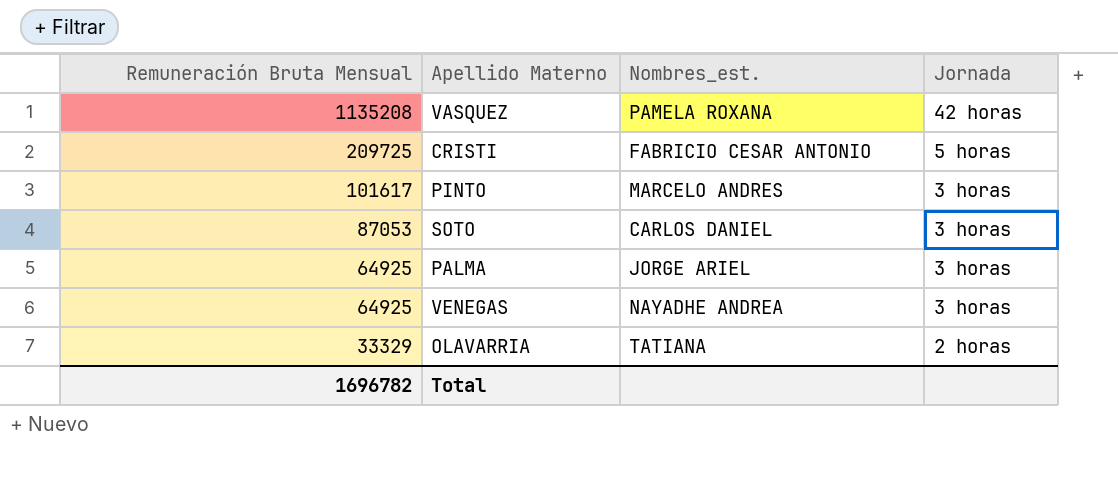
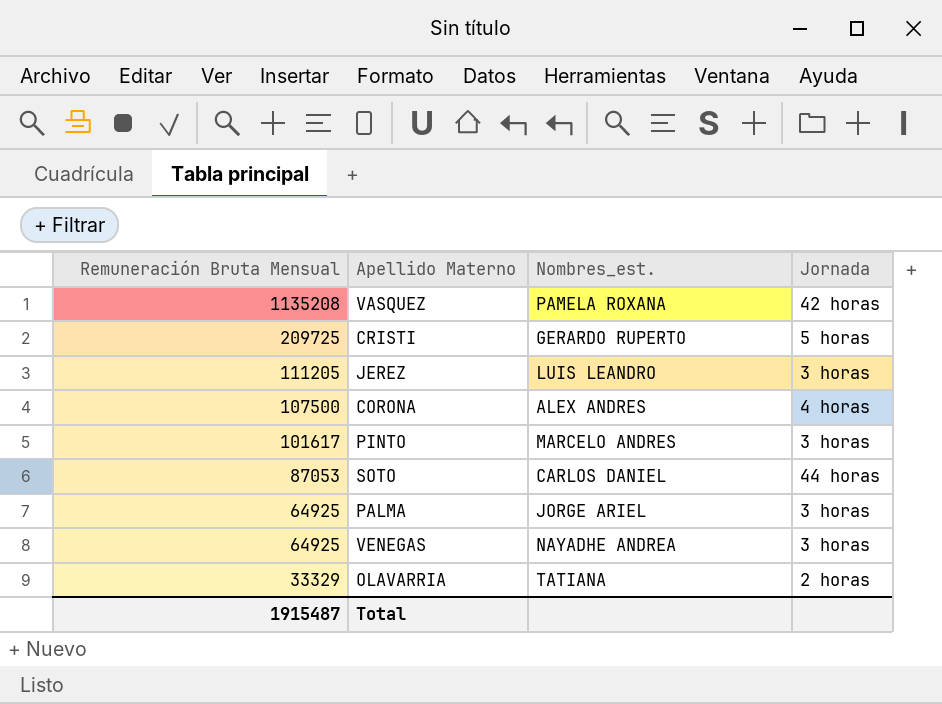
CRISTI | Nombres_est.: FABRICIO CESAR ANTONIO -> GERARDO RUPERTO
row JEREZ: none -> 111205 | LUIS LEANDRO | 3 horas
row CORONA: none -> 107500 | ALEX ANDRES | 4 horas
SOTO | Jornada: 3 horas -> 44 horas
Total | Remuneración Bruta Mensual: 1696782 -> 1915487

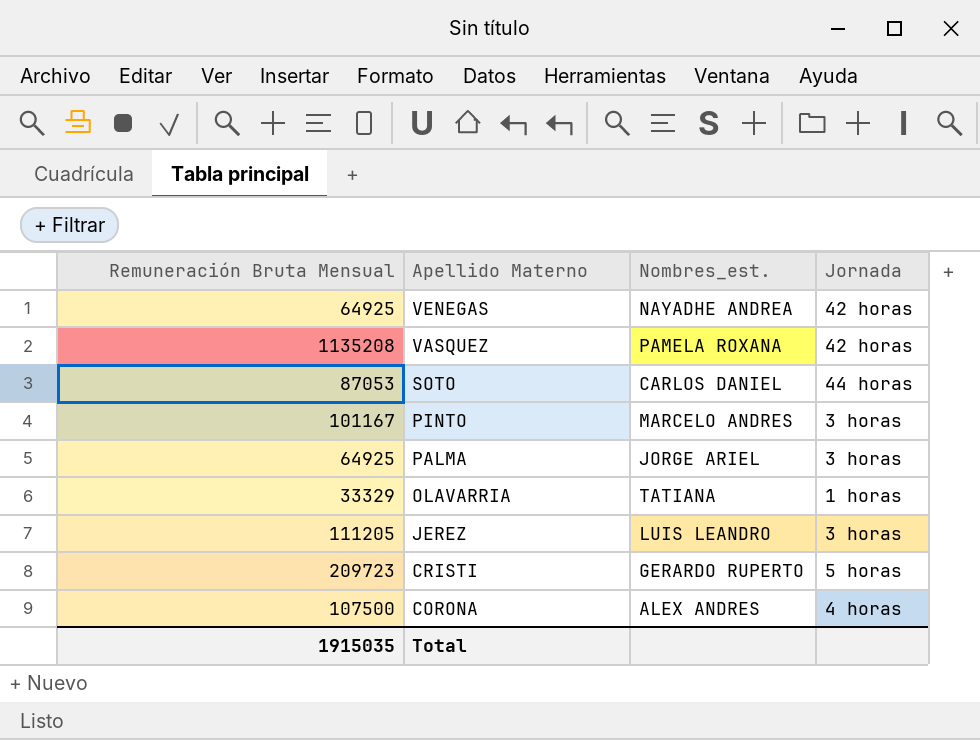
row order: Remuneración Bruta Mensual descending -> Apellido Materno descending
VENEGAS | Jornada: 3 horas -> 42 horas
PINTO | Remuneración Bruta Mensual: 101617 -> 101167
OLAVARRIA | Jornada: 2 horas -> 1 horas
CRISTI | Remuneración Bruta Mensual: 209725 -> 209723
Total | Remuneración Bruta Mensual: 1915487 -> 1915035

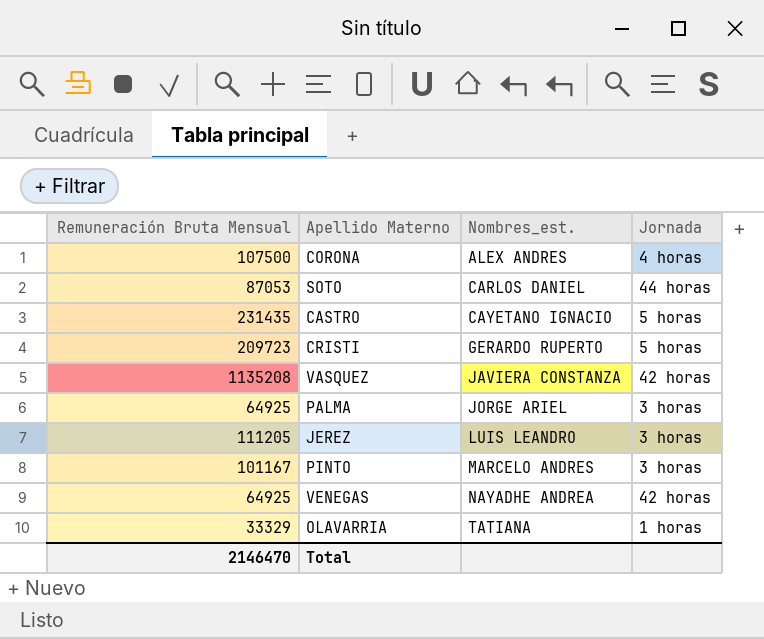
row order: Apellido Materno descending -> Nombres_est. ascending
row CASTRO: none -> 231435 | CAYETANO IGNACIO | 5 horas
VASQUEZ | Nombres_est.: PAMELA ROXANA -> JAVIERA CONSTANZA
Total | Remuneración Bruta Mensual: 1915035 -> 2146470

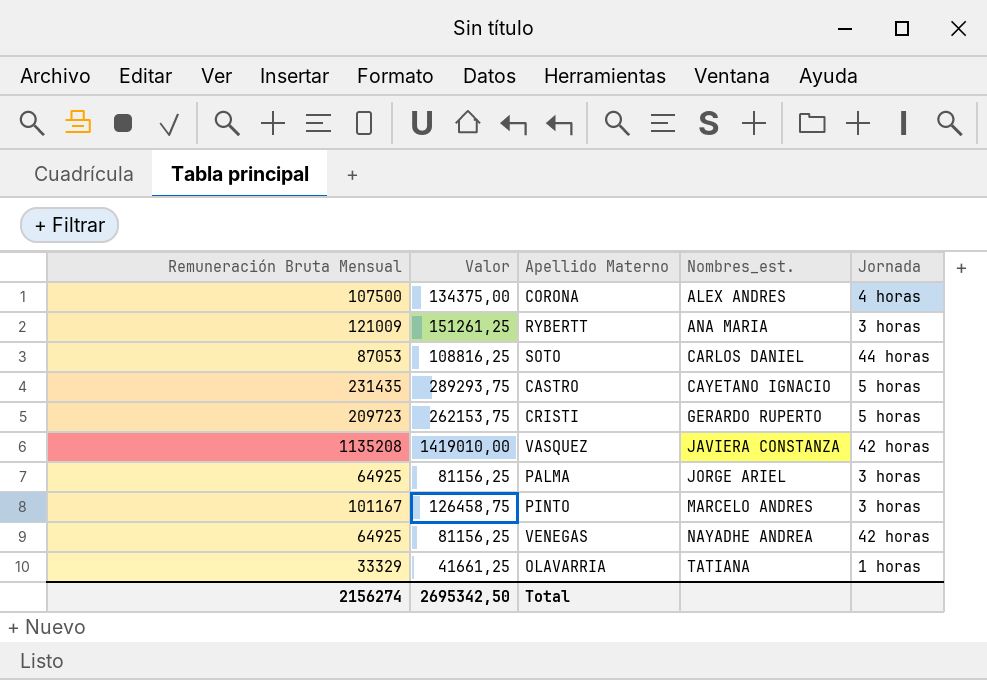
column Valor | formula: none -> [Remuneración Bruta Mensual] * 1,25
row JEREZ: 111205 | LUIS LEANDRO | 3 horas -> none
row RYBERTT: none -> 121009 | 151261,25 | ANA MARIA | 3 horas
Total | Remuneración Bruta Mensual: 2146470 -> 2156274

